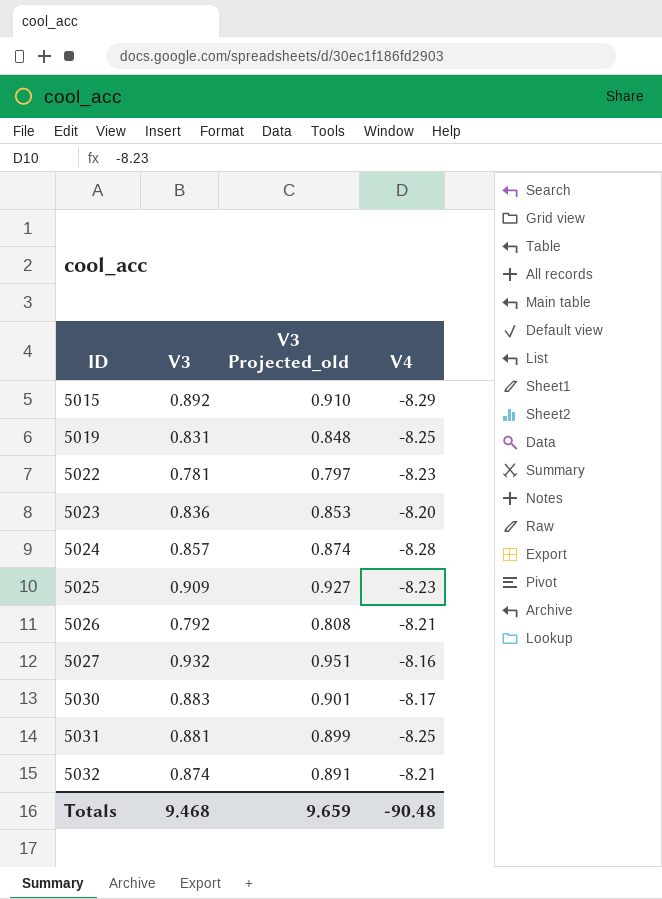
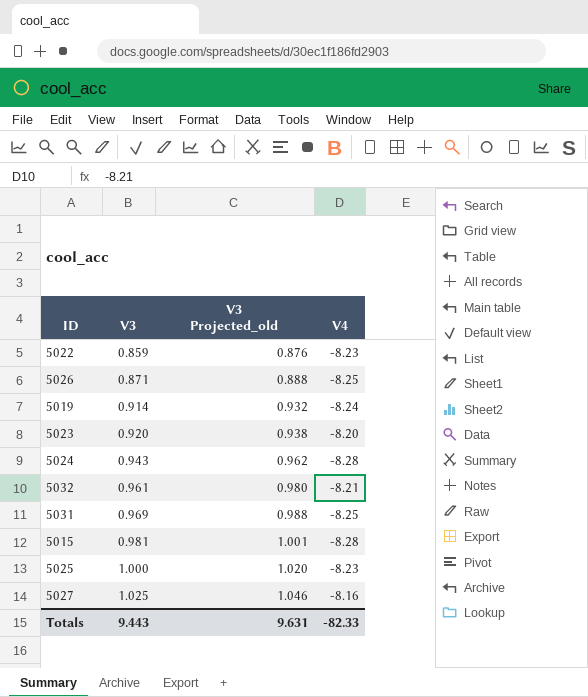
row order: ID ascending -> V3 ascending
row 5030: 0.883 | 0.901 | -8.17 -> none
5022 | V3: 0.781 -> 0.859
5022 | V3 Projected_old: 0.797 -> 0.876
5026 | V3: 0.792 -> 0.871
5026 | V3 Projected_old: 0.808 -> 0.888
5026 | V4: -8.21 -> -8.25
5019 | V3: 0.831 -> 0.914
5019 | V3 Projected_old: 0.848 -> 0.932
5019 | V4: -8.25 -> -8.24
5023 | V3: 0.836 -> 0.920
5023 | V3 Projected_old: 0.853 -> 0.938
5024 | V3: 0.857 -> 0.943
5024 | V3 Projected_old: 0.874 -> 0.962
5032 | V3: 0.874 -> 0.961
5032 | V3 Projected_old: 0.891 -> 0.980
5031 | V3: 0.881 -> 0.969
5031 | V3 Projected_old: 0.899 -> 0.988
5015 | V3: 0.892 -> 0.981
5015 | V3 Projected_old: 0.910 -> 1.001
5015 | V4: -8.29 -> -8.28
5025 | V3: 0.909 -> 1.000
5025 | V3 Projected_old: 0.927 -> 1.020
5027 | V3: 0.932 -> 1.025
5027 | V3 Projected_old: 0.951 -> 1.046
Totals | V3: 9.468 -> 9.443
Totals | V3 Projected_old: 9.659 -> 9.631
Totals | V4: -90.48 -> -82.33

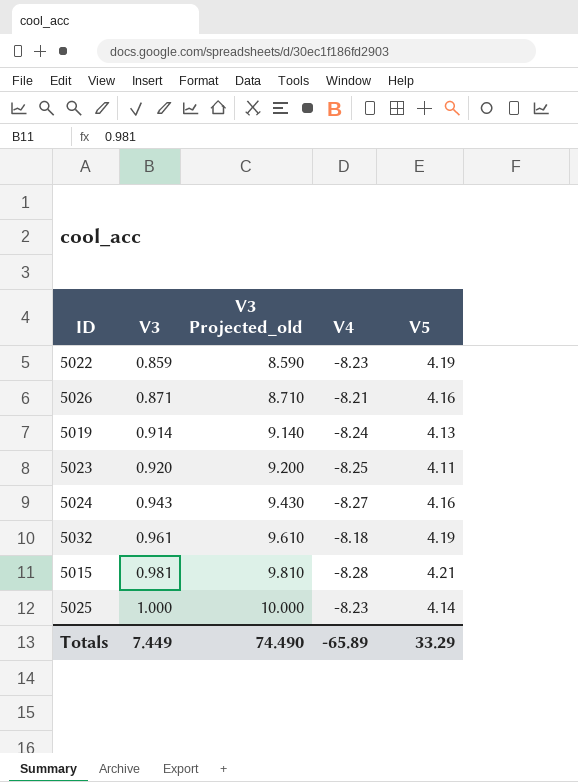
column V3 Projected_old | formula: [V3] * 1.02 -> [V3] * 10
column V5 | position: none -> 5
row 5031: 0.969 | 0.988 | -8.25 -> none
row 5027: 1.025 | 1.046 | -8.16 -> none
5026 | V4: -8.25 -> -8.21
5023 | V4: -8.20 -> -8.25
5024 | V4: -8.28 -> -8.27
5032 | V4: -8.21 -> -8.18
Totals | V3: 9.443 -> 7.449
Totals | V3 Projected_old: 9.631 -> 74.490
Totals | V4: -82.33 -> -65.89

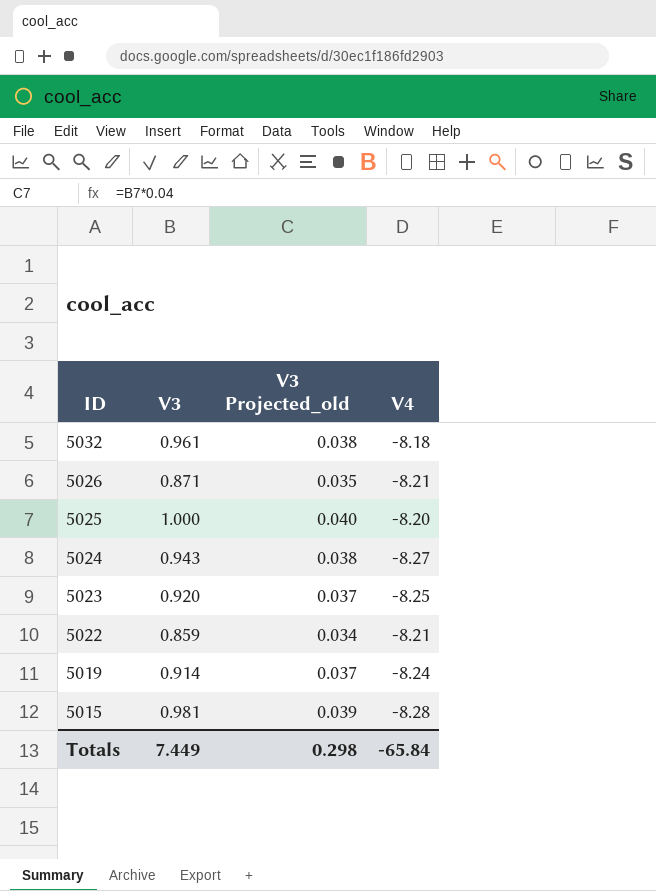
row order: V3 ascending -> ID descending
column V5 | position: 5 -> none
column V3 Projected_old | formula: [V3] * 10 -> [V3] * 0.04
5025 | V4: -8.23 -> -8.20
5022 | V4: -8.23 -> -8.21
Totals | V3 Projected_old: 74.490 -> 0.298
Totals | V4: -65.89 -> -65.84

